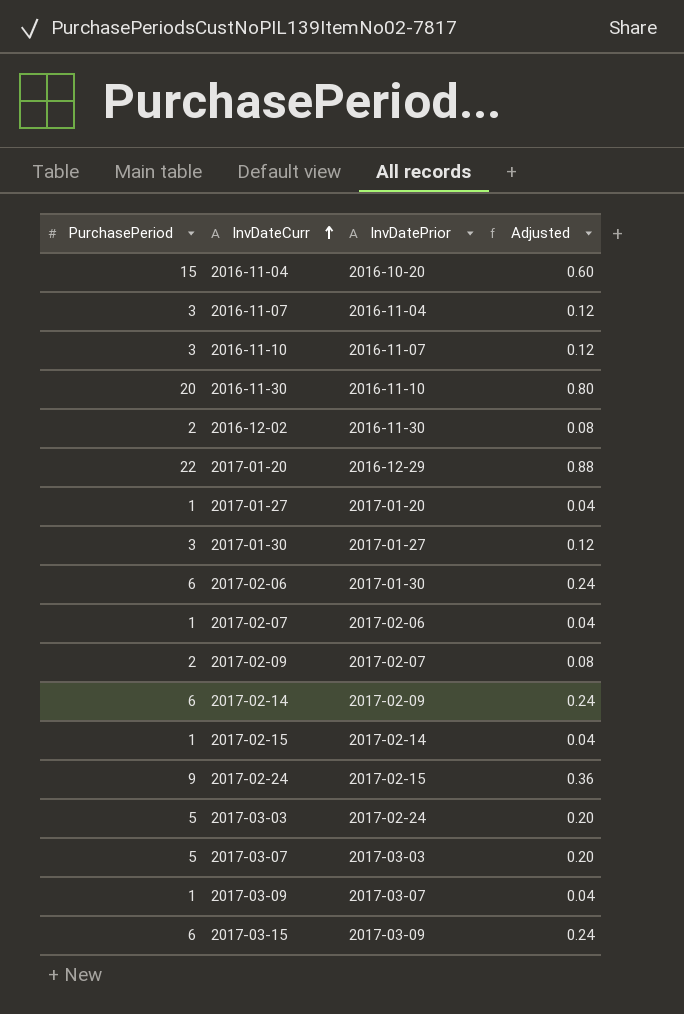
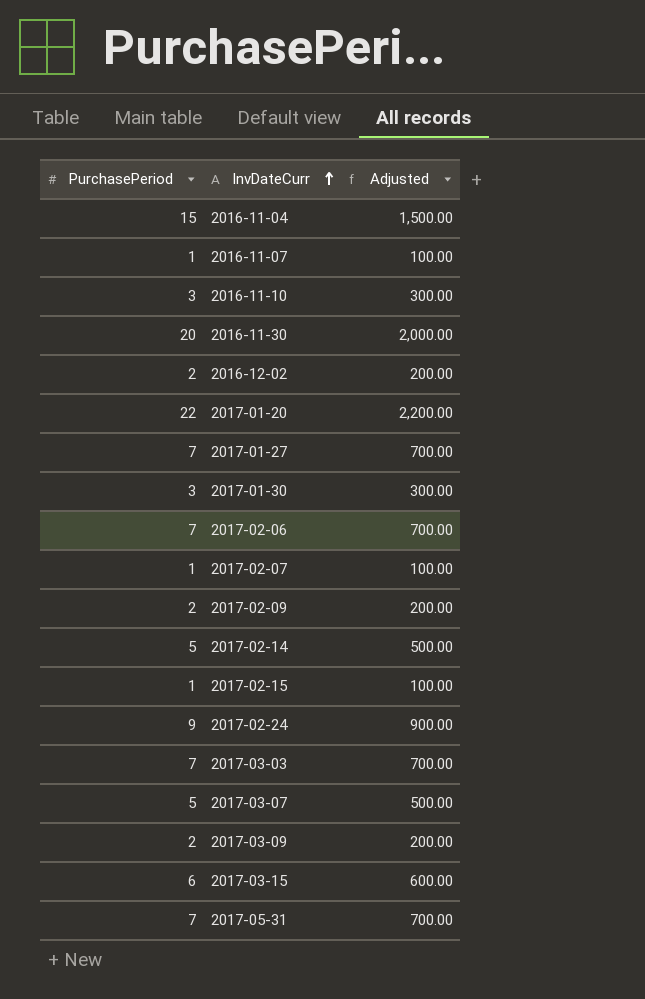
column InvDatePrior | position: 3 -> none
column Adjusted | formula: [PurchasePeriod] * 0.04 -> [PurchasePeriod] * 100
2016-11-07 | PurchasePeriod: 3 -> 1
2017-01-27 | PurchasePeriod: 1 -> 7
2017-02-06 | PurchasePeriod: 6 -> 7
2017-02-14 | PurchasePeriod: 6 -> 5
2017-03-03 | PurchasePeriod: 5 -> 7
2017-03-09 | PurchasePeriod: 1 -> 2
row 2017-05-31: none -> 7 | 700.00

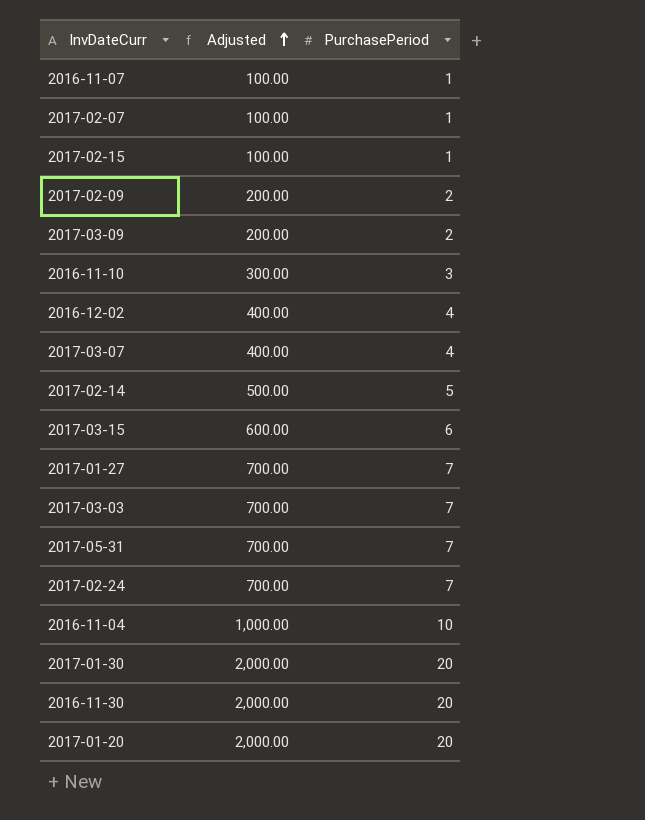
row order: InvDateCurr ascending -> Adjusted ascending
column PurchasePeriod | position: 1 -> 3
row 2017-02-06: 7 | 700.00 -> none
2016-12-02 | Adjusted: 200.00 -> 400.00
2016-12-02 | PurchasePeriod: 2 -> 4
2017-03-07 | Adjusted: 500.00 -> 400.00
2017-03-07 | PurchasePeriod: 5 -> 4
2017-02-24 | Adjusted: 900.00 -> 700.00
2017-02-24 | PurchasePeriod: 9 -> 7
2016-11-04 | Adjusted: 1,500.00 -> 1,000.00
2016-11-04 | PurchasePeriod: 15 -> 10
2017-01-30 | Adjusted: 300.00 -> 2,000.00
2017-01-30 | PurchasePeriod: 3 -> 20
2017-01-20 | Adjusted: 2,200.00 -> 2,000.00
2017-01-20 | PurchasePeriod: 22 -> 20

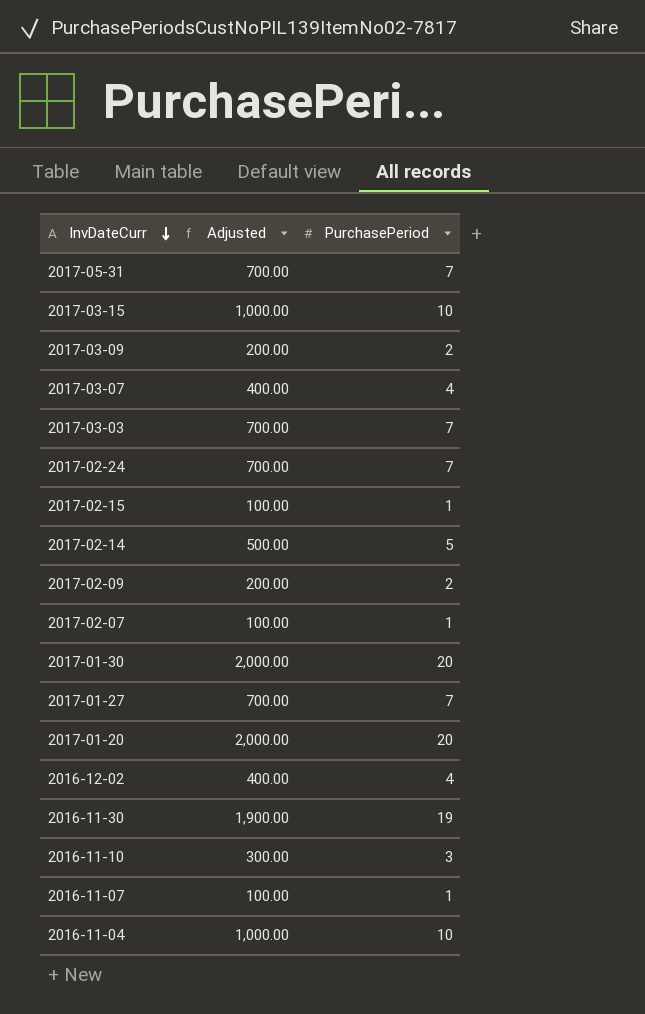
row order: Adjusted ascending -> InvDateCurr descending
2017-03-15 | Adjusted: 600.00 -> 1,000.00
2017-03-15 | PurchasePeriod: 6 -> 10
2016-11-30 | Adjusted: 2,000.00 -> 1,900.00
2016-11-30 | PurchasePeriod: 20 -> 19

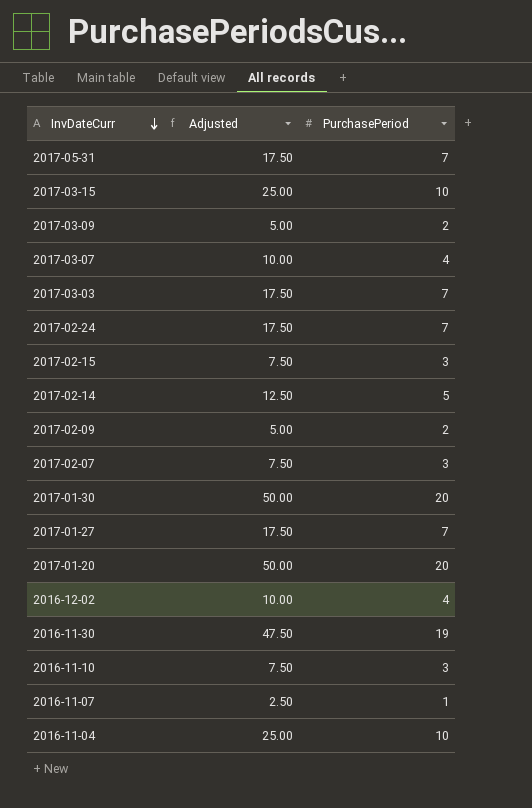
column Adjusted | formula: [PurchasePeriod] * 100 -> [PurchasePeriod] * 2.5
2017-02-15 | PurchasePeriod: 1 -> 3
2017-02-07 | PurchasePeriod: 1 -> 3

